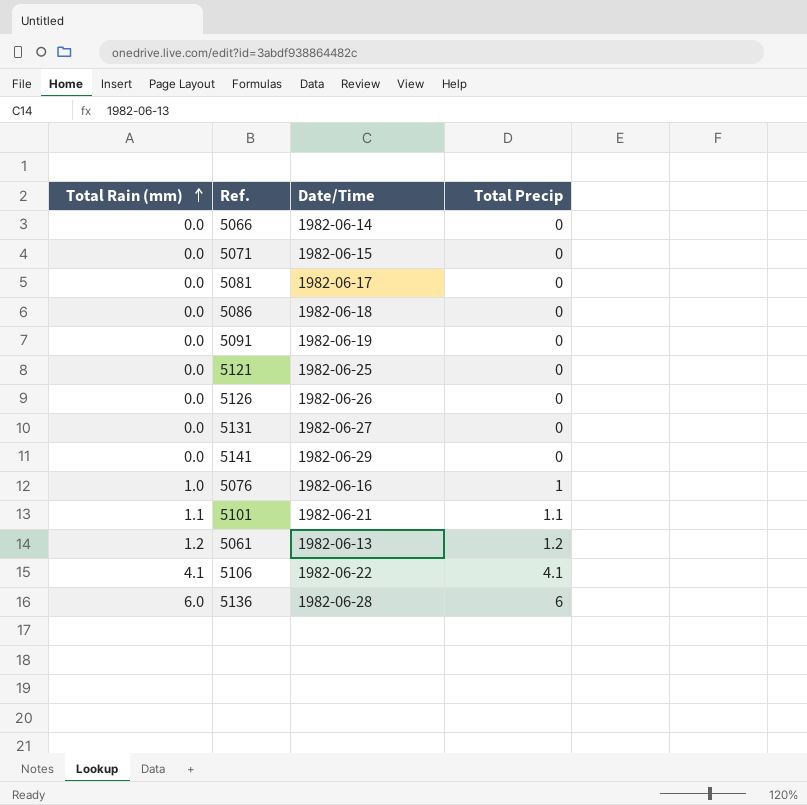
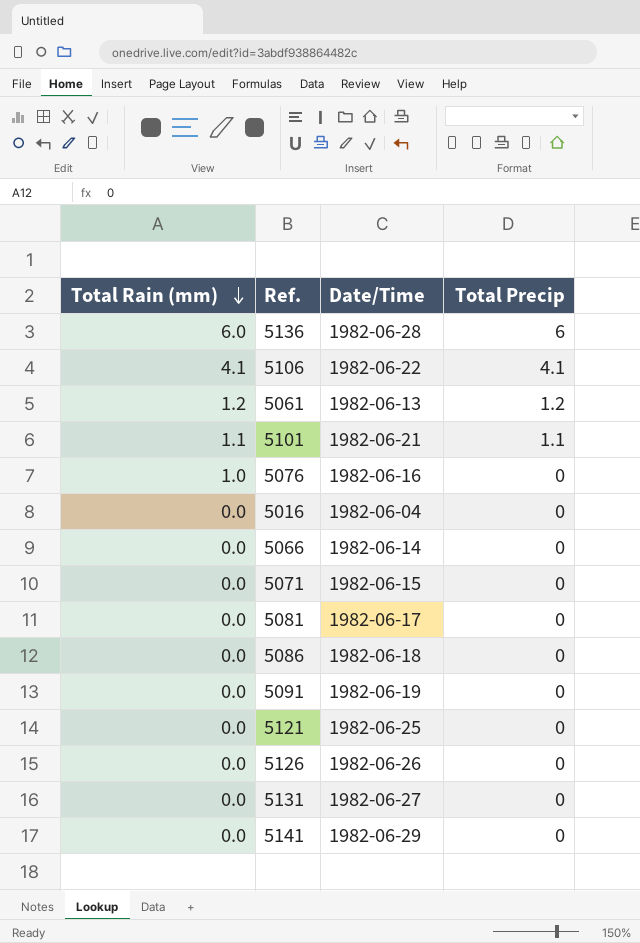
row order: Total Rain (mm) ascending -> Total Rain (mm) descending
5076 | Total Precip: 1 -> 0
row 5016: none -> 0.0 | 1982-06-04 | 0

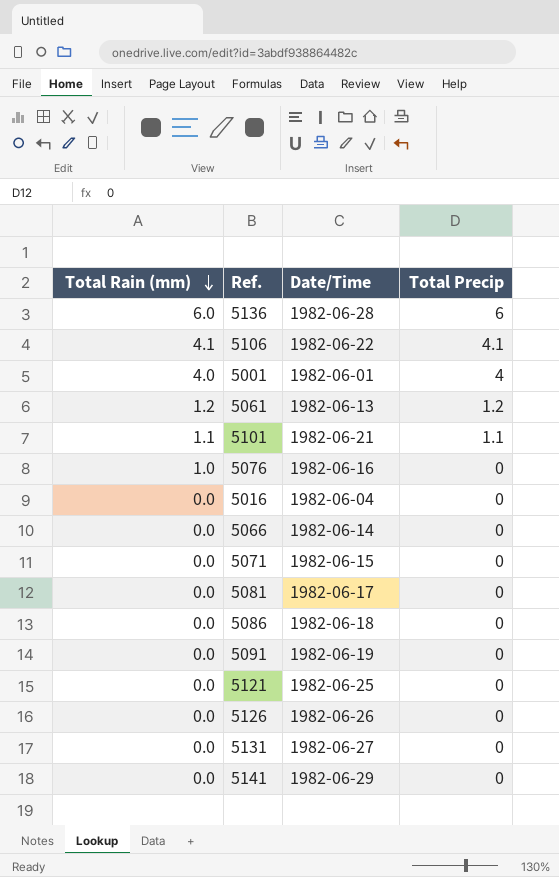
row 5001: none -> 4.0 | 1982-06-01 | 4

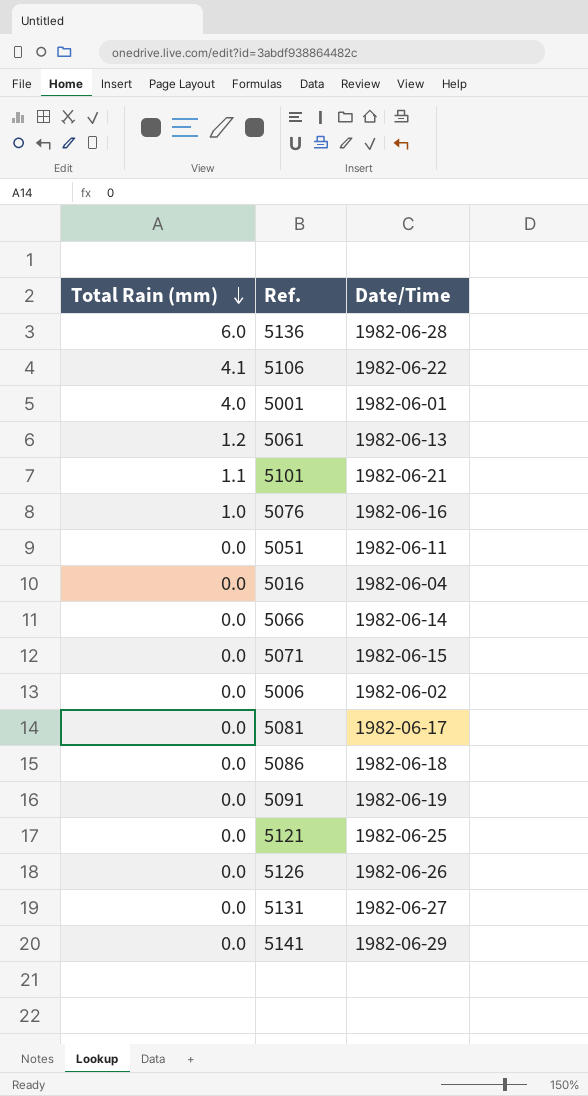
column Total Precip | position: 4 -> none
row 5051: none -> 0.0 | 1982-06-11
row 5006: none -> 0.0 | 1982-06-02

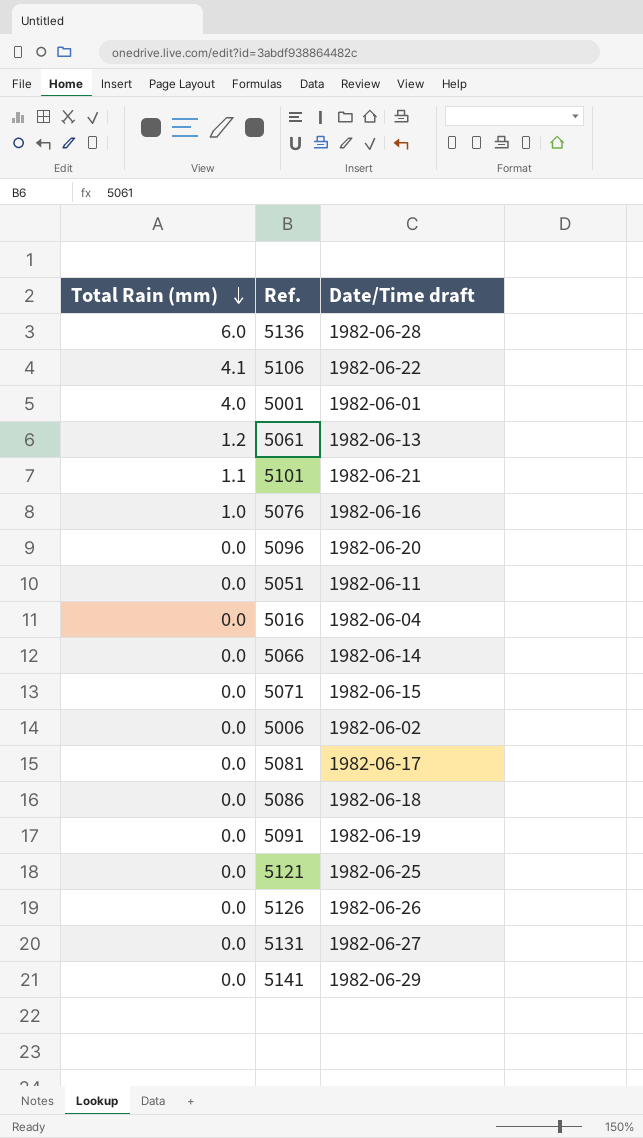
column name: Date/Time -> Date/Time draft
row 5096: none -> 0.0 | 1982-06-20

